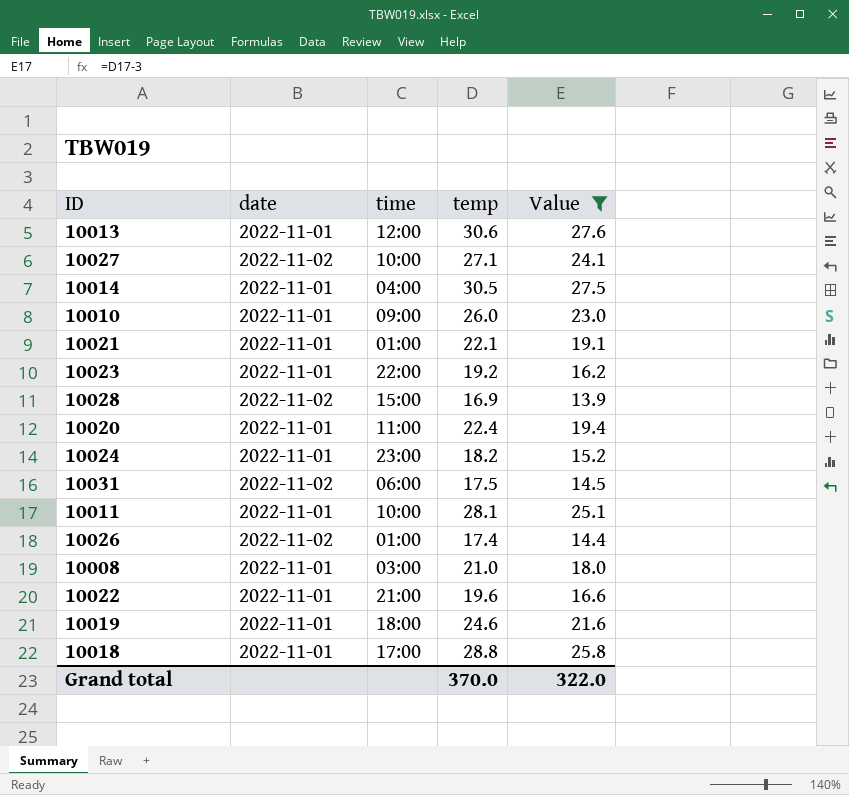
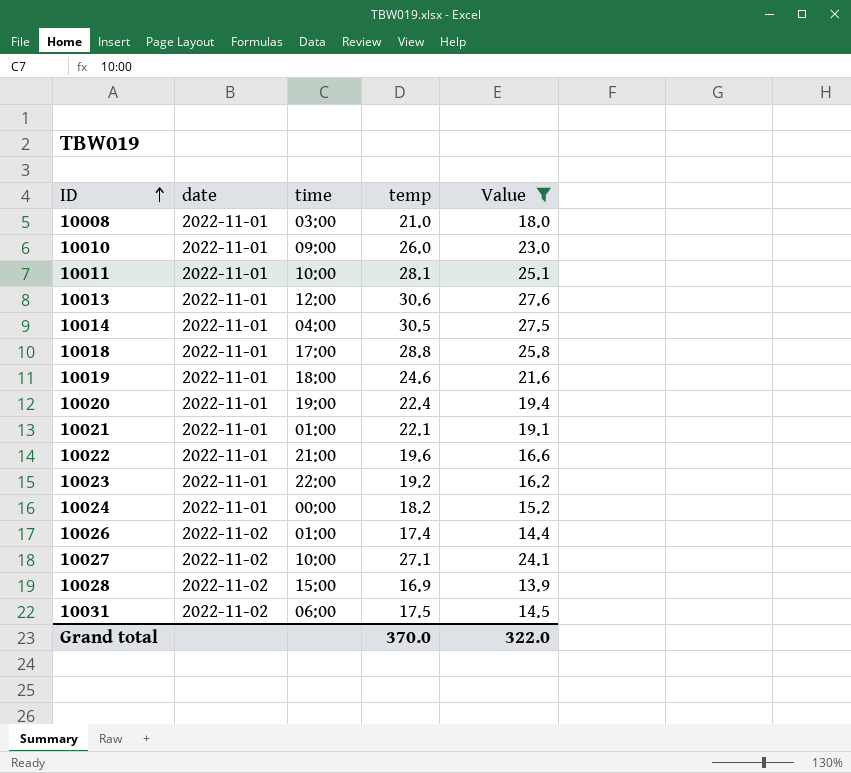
row order: none -> ID ascending
10020 | time: 11:00 -> 19:00
10024 | time: 23:00 -> 00:00

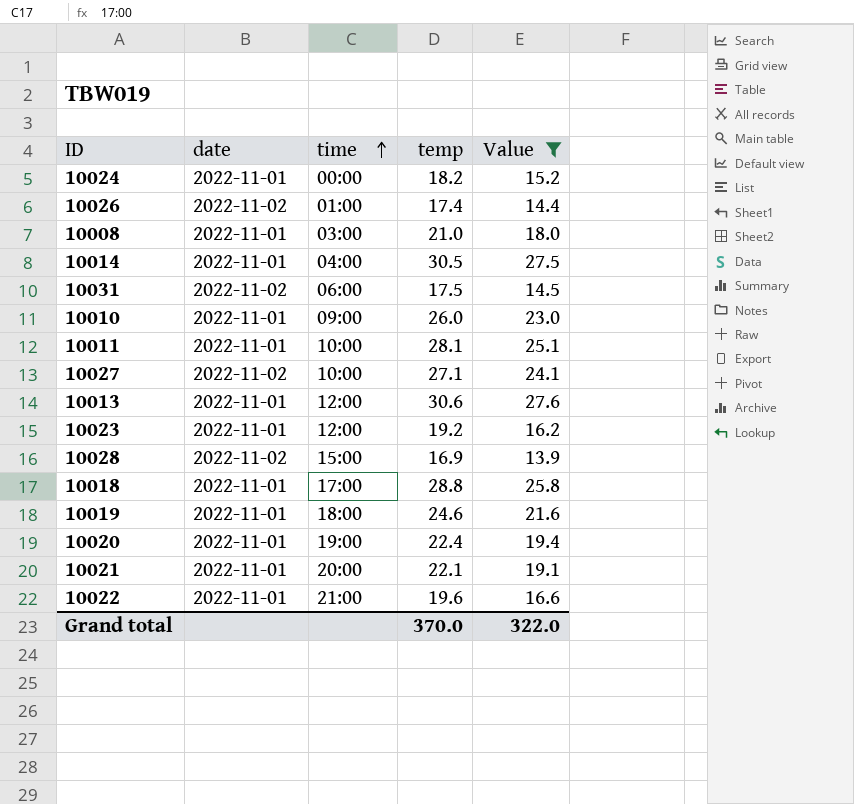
row order: ID ascending -> time ascending
10023 | time: 22:00 -> 12:00
10021 | time: 01:00 -> 20:00

